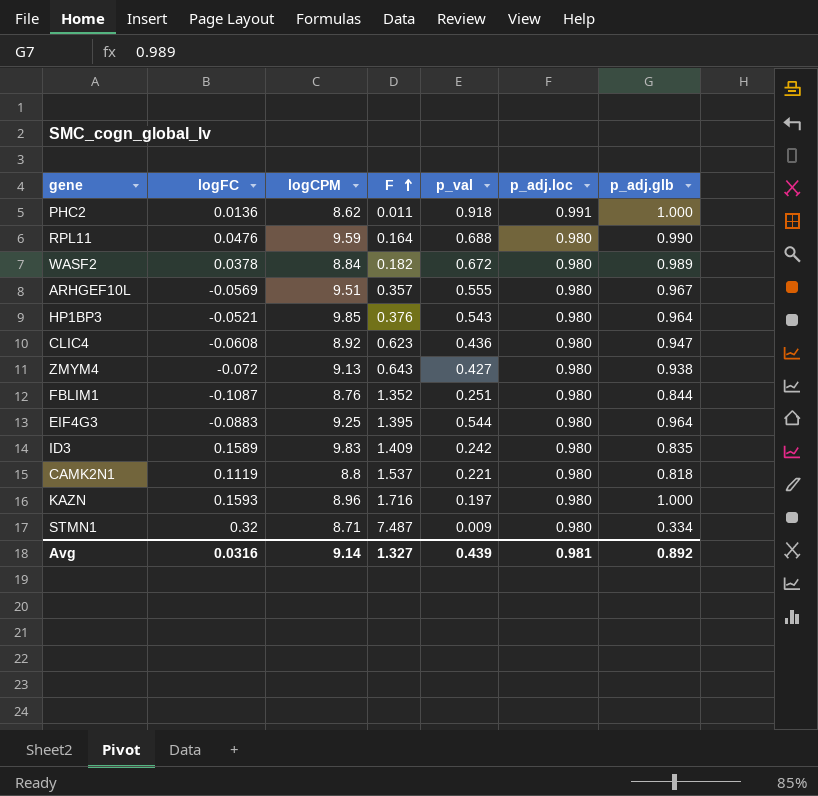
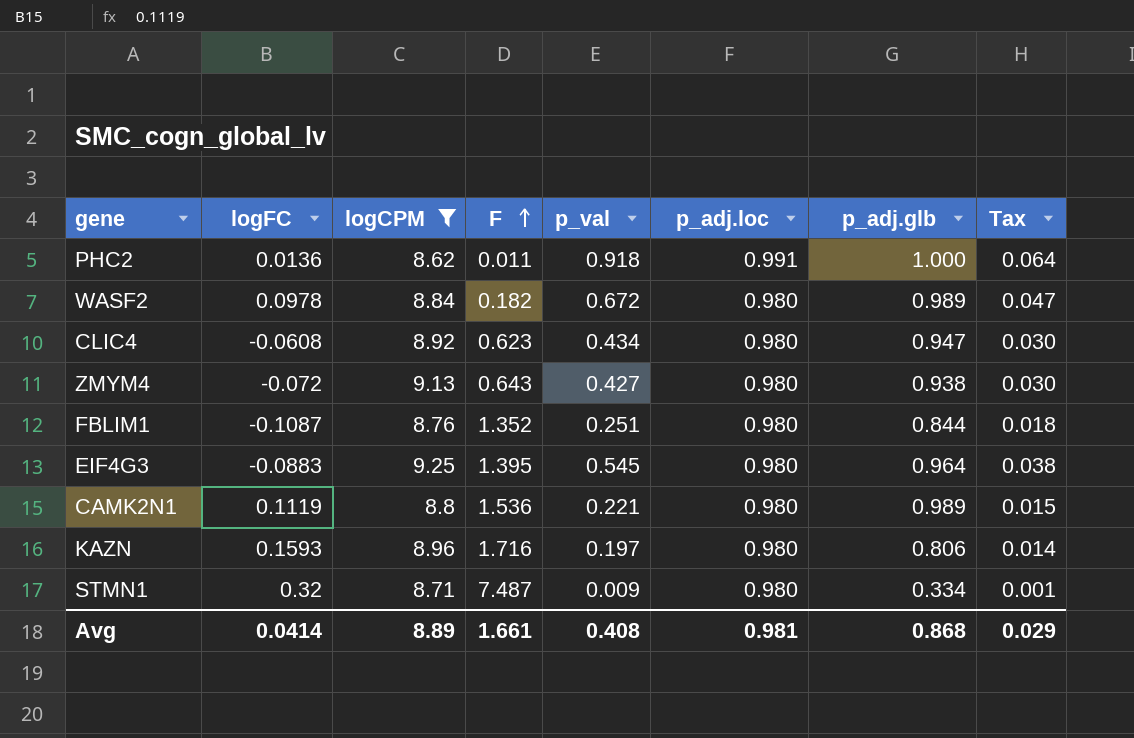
filter: none -> logCPM <= 9.25
column Tax | formula: none -> [p_val] * 0.07
WASF2 | logFC: 0.0378 -> 0.0978
CLIC4 | p_val: 0.436 -> 0.434
EIF4G3 | p_val: 0.544 -> 0.545
CAMK2N1 | F: 1.537 -> 1.536
CAMK2N1 | p_adj.glb: 0.818 -> 0.989
KAZN | p_adj.glb: 1.000 -> 0.806
Avg | logFC: 0.0316 -> 0.0414
Avg | logCPM: 9.14 -> 8.89
Avg | F: 1.327 -> 1.661
Avg | p_val: 0.439 -> 0.408
Avg | p_adj.glb: 0.892 -> 0.868

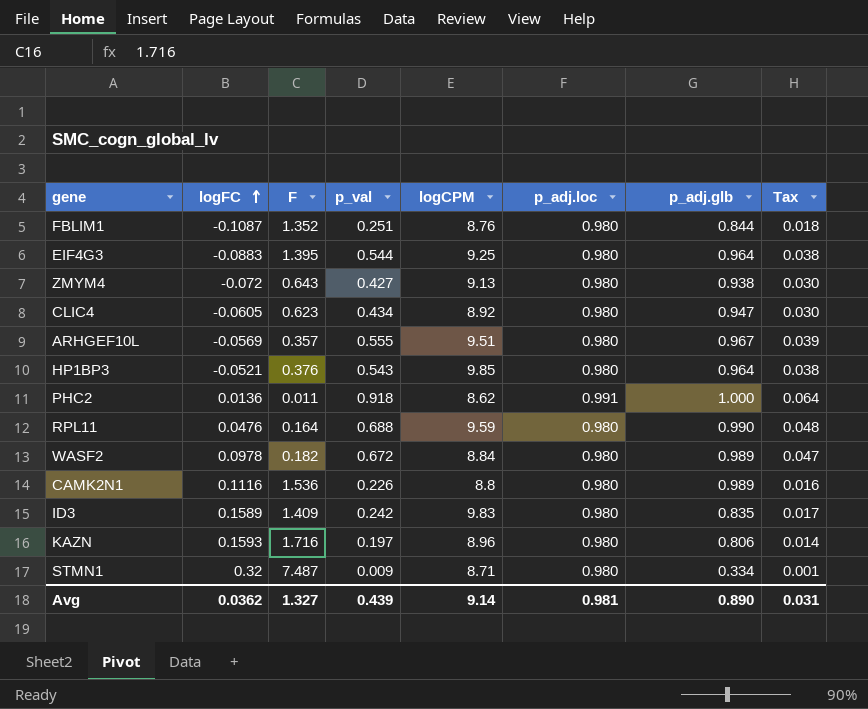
filter: logCPM <= 9.25 -> none
row order: F ascending -> logFC ascending
column logCPM | position: 3 -> 5
EIF4G3 | p_val: 0.545 -> 0.544
CLIC4 | logFC: -0.0608 -> -0.0605
CAMK2N1 | logFC: 0.1119 -> 0.1116
CAMK2N1 | p_val: 0.221 -> 0.226
CAMK2N1 | Tax: 0.015 -> 0.016
Avg | logFC: 0.0414 -> 0.0362
Avg | F: 1.661 -> 1.327
Avg | p_val: 0.408 -> 0.439
Avg | logCPM: 8.89 -> 9.14
Avg | p_adj.glb: 0.868 -> 0.890
Avg | Tax: 0.029 -> 0.031

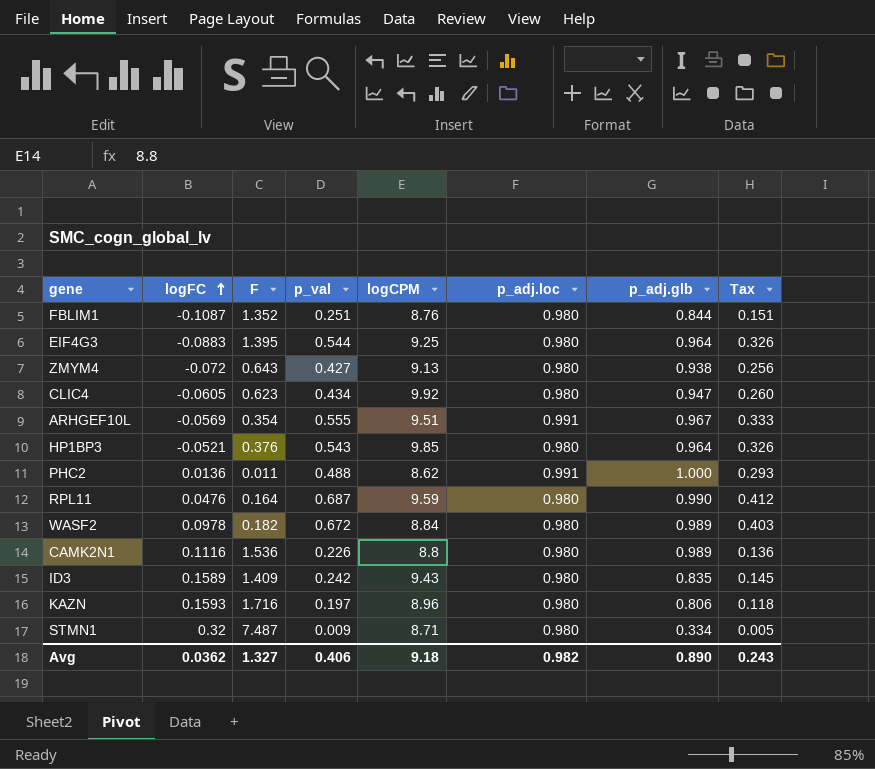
column Tax | formula: [p_val] * 0.07 -> [p_val] * 0.6
CLIC4 | logCPM: 8.92 -> 9.92
ARHGEF10L | F: 0.357 -> 0.354
ARHGEF10L | p_adj.loc: 0.980 -> 0.991
PHC2 | p_val: 0.918 -> 0.488
RPL11 | p_val: 0.688 -> 0.687
ID3 | logCPM: 9.83 -> 9.43
Avg | p_val: 0.439 -> 0.406
Avg | logCPM: 9.14 -> 9.18
Avg | p_adj.loc: 0.981 -> 0.982
Avg | Tax: 0.031 -> 0.243

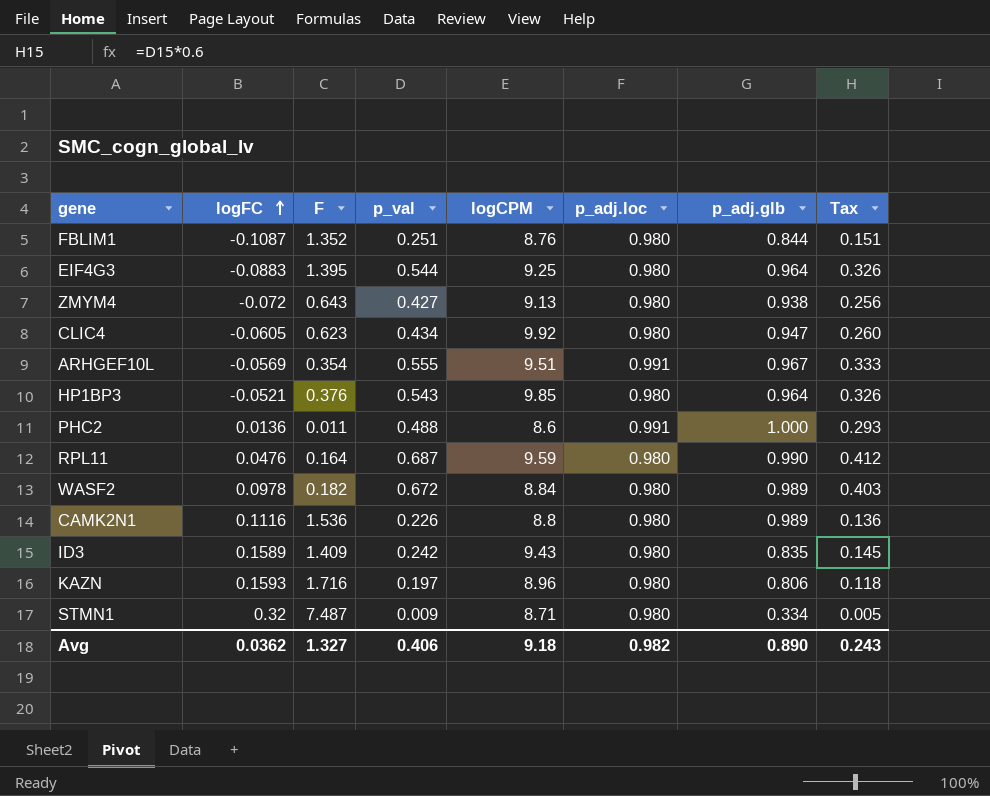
PHC2 | logCPM: 8.62 -> 8.6

